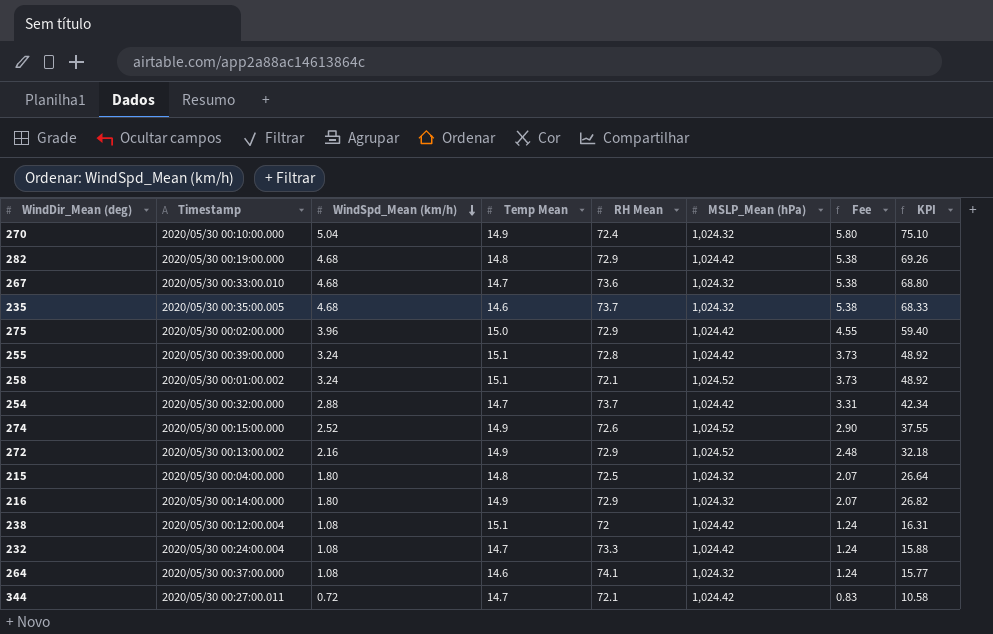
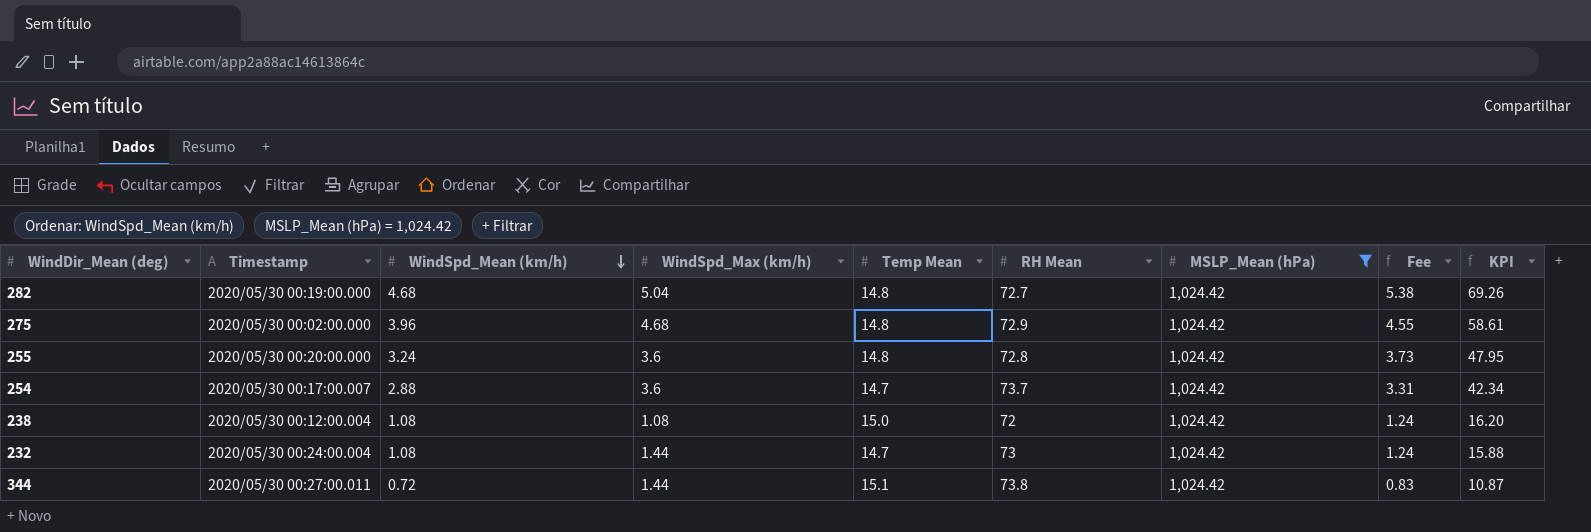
filter: none -> MSLP_Mean (hPa) = 1,024.42
column WindSpd_Max (km/h) | position: none -> 4
282 | RH Mean: 72.9 -> 72.7
275 | Temp Mean: 15.0 -> 14.8
275 | KPI: 59.40 -> 58.61
255 | Timestamp: 2020/05/30 00:39:00.000 -> 2020/05/30 00:20:00.000
255 | Temp Mean: 15.1 -> 14.8
255 | KPI: 48.92 -> 47.95
254 | Timestamp: 2020/05/30 00:32:00.000 -> 2020/05/30 00:17:00.007
238 | Temp Mean: 15.1 -> 15.0
238 | KPI: 16.31 -> 16.20
232 | RH Mean: 73.3 -> 73
344 | Temp Mean: 14.7 -> 15.1
344 | RH Mean: 72.1 -> 73.8
344 | KPI: 10.58 -> 10.87

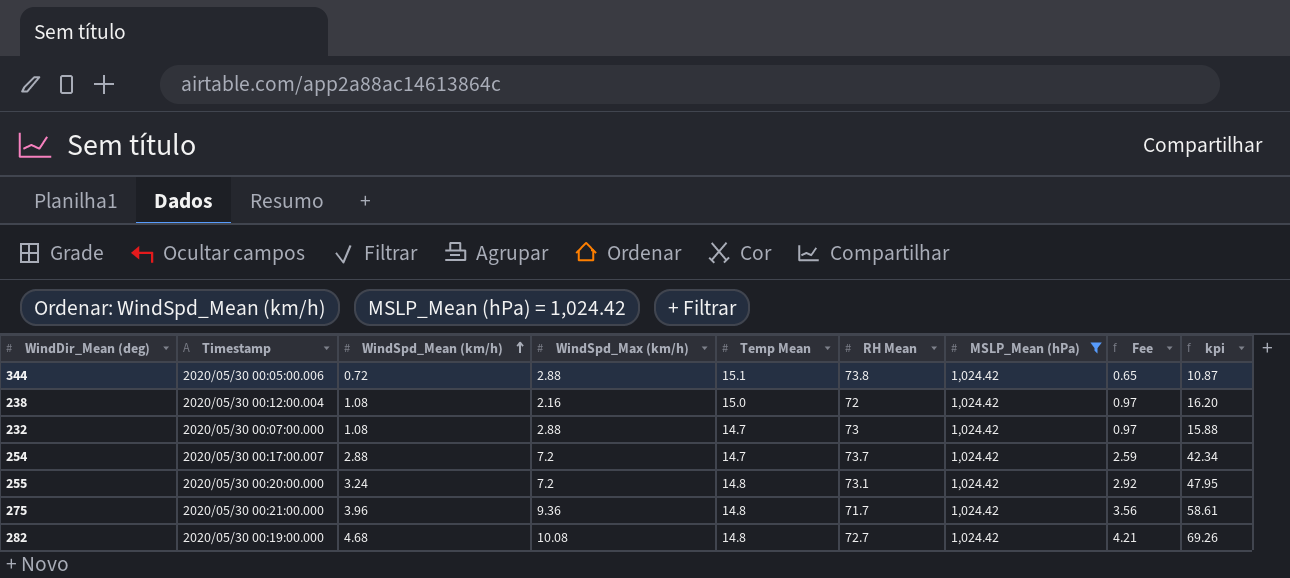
row order: WindSpd_Mean (km/h) descending -> WindSpd_Mean (km/h) ascending
column Fee | formula: [WindSpd_Mean (km/h)] * 1.15 -> [WindSpd_Mean (km/h)] * 0.9
column name: KPI -> kpi
344 | Timestamp: 2020/05/30 00:27:00.011 -> 2020/05/30 00:05:00.006
344 | WindSpd_Max (km/h): 1.44 -> 2.88
238 | WindSpd_Max (km/h): 1.08 -> 2.16
232 | Timestamp: 2020/05/30 00:24:00.004 -> 2020/05/30 00:07:00.000
232 | WindSpd_Max (km/h): 1.44 -> 2.88
254 | WindSpd_Max (km/h): 3.6 -> 7.2
255 | WindSpd_Max (km/h): 3.6 -> 7.2
255 | RH Mean: 72.8 -> 73.1
275 | Timestamp: 2020/05/30 00:02:00.000 -> 2020/05/30 00:21:00.000
275 | WindSpd_Max (km/h): 4.68 -> 9.36
275 | RH Mean: 72.9 -> 71.7
282 | WindSpd_Max (km/h): 5.04 -> 10.08

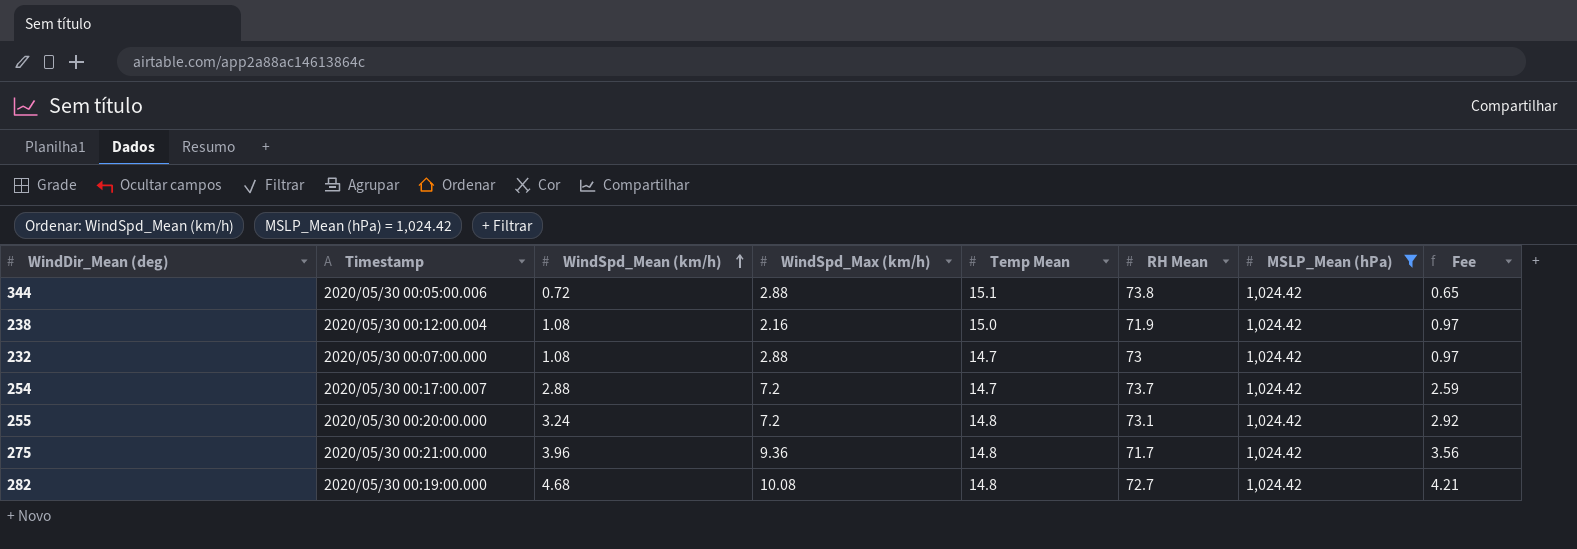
column kpi | formula: [WindSpd_Mean (km/h)] * [Temp Mean] -> none
238 | RH Mean: 72 -> 71.9

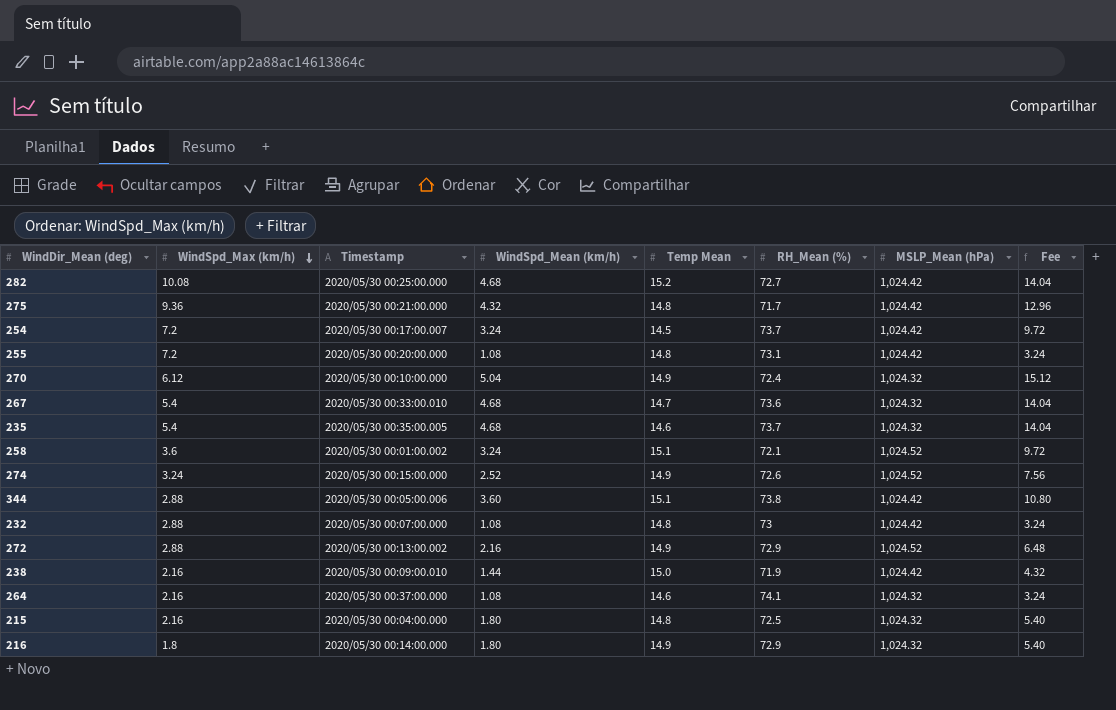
filter: MSLP_Mean (hPa) = 1,024.42 -> none
row order: WindSpd_Mean (km/h) ascending -> WindSpd_Max (km/h) descending
column WindSpd_Max (km/h) | position: 4 -> 2
column name: RH Mean -> RH_Mean (%)
column Fee | formula: [WindSpd_Mean (km/h)] * 0.9 -> [WindSpd_Mean (km/h)] * 3
282 | Timestamp: 2020/05/30 00:19:00.000 -> 2020/05/30 00:25:00.000
282 | Temp Mean: 14.8 -> 15.2
275 | WindSpd_Mean (km/h): 3.96 -> 4.32
254 | WindSpd_Mean (km/h): 2.88 -> 3.24
254 | Temp Mean: 14.7 -> 14.5
255 | WindSpd_Mean (km/h): 3.24 -> 1.08
344 | WindSpd_Mean (km/h): 0.72 -> 3.60
232 | Temp Mean: 14.7 -> 14.8
238 | Timestamp: 2020/05/30 00:12:00.004 -> 2020/05/30 00:09:00.010
238 | WindSpd_Mean (km/h): 1.08 -> 1.44

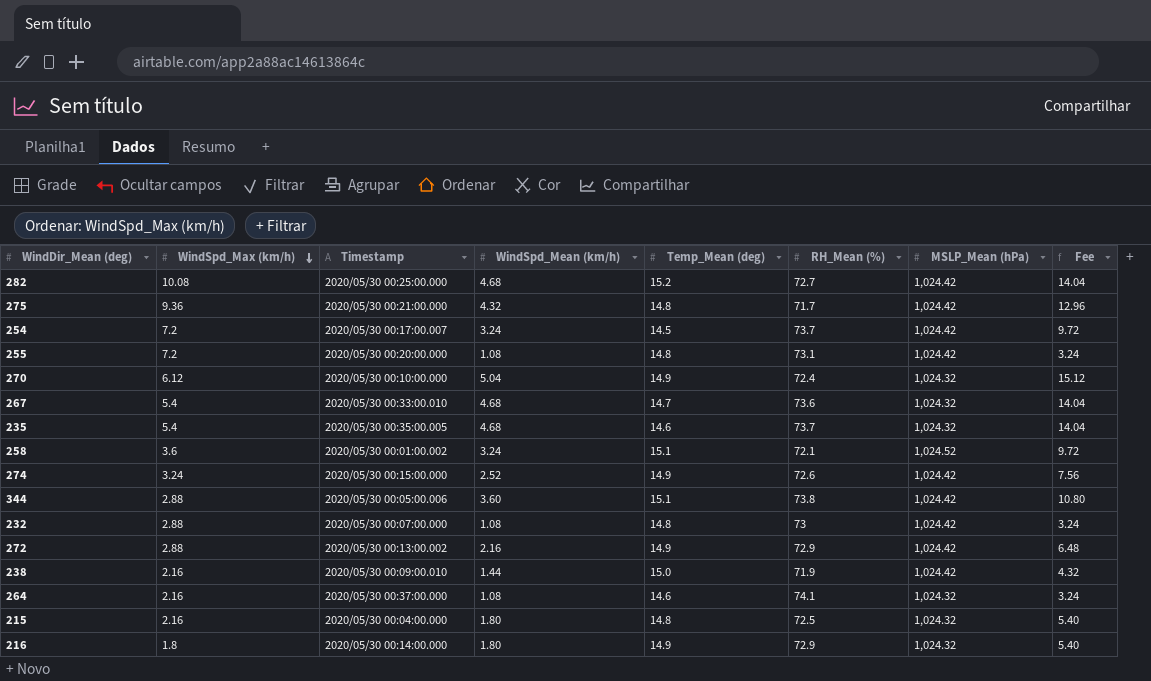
column name: Temp Mean -> Temp_Mean (deg)
274 | MSLP_Mean (hPa): 1,024.52 -> 1,024.42
272 | MSLP_Mean (hPa): 1,024.52 -> 1,024.42

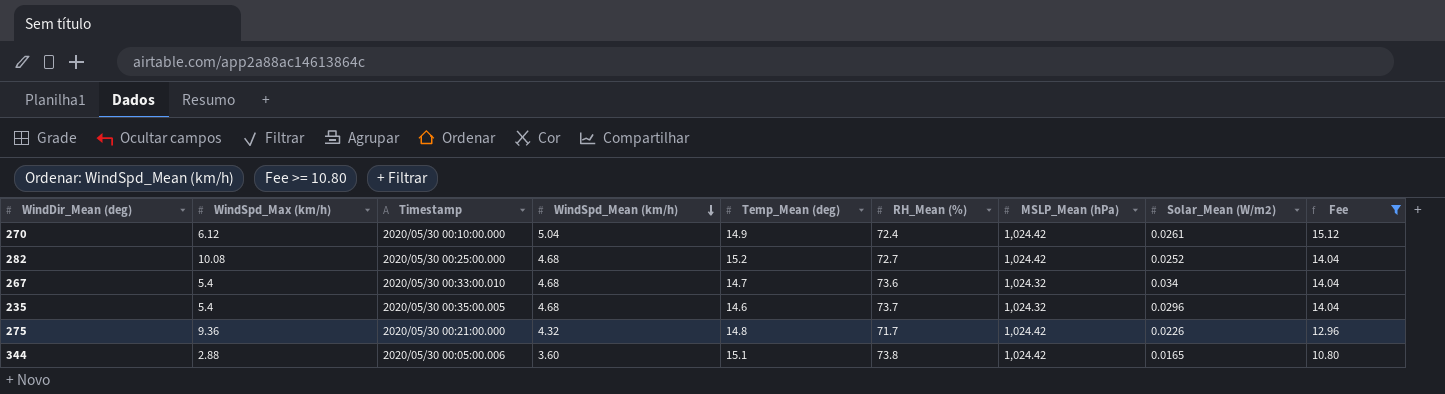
filter: none -> Fee >= 10.80
row order: WindSpd_Max (km/h) descending -> WindSpd_Mean (km/h) descending
column Solar_Mean (W/m2) | position: none -> 8
270 | MSLP_Mean (hPa): 1,024.32 -> 1,024.42

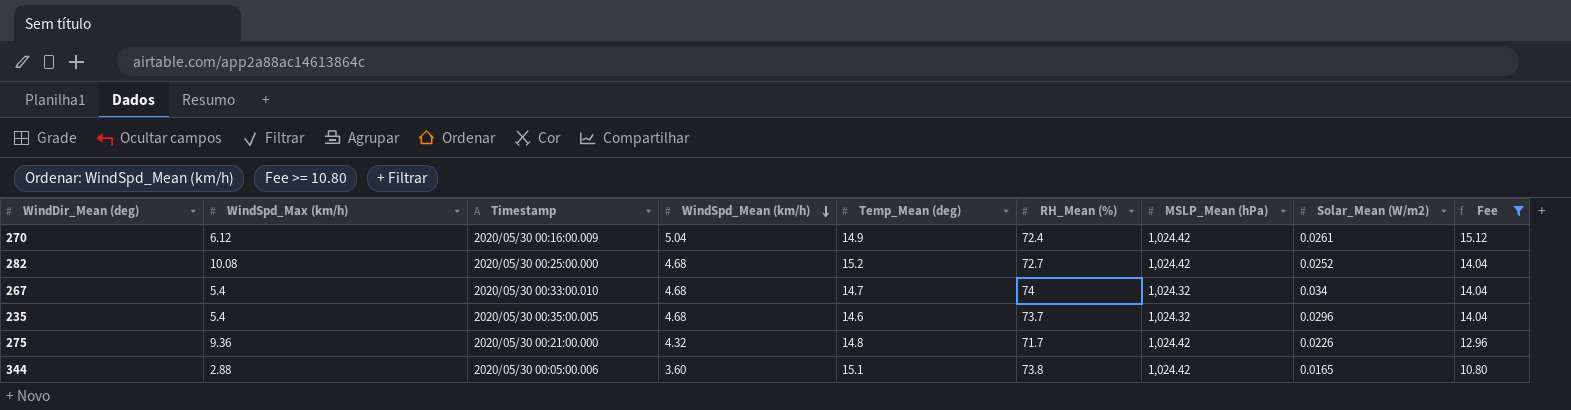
270 | Timestamp: 2020/05/30 00:10:00.000 -> 2020/05/30 00:16:00.009
267 | RH_Mean (%): 73.6 -> 74

